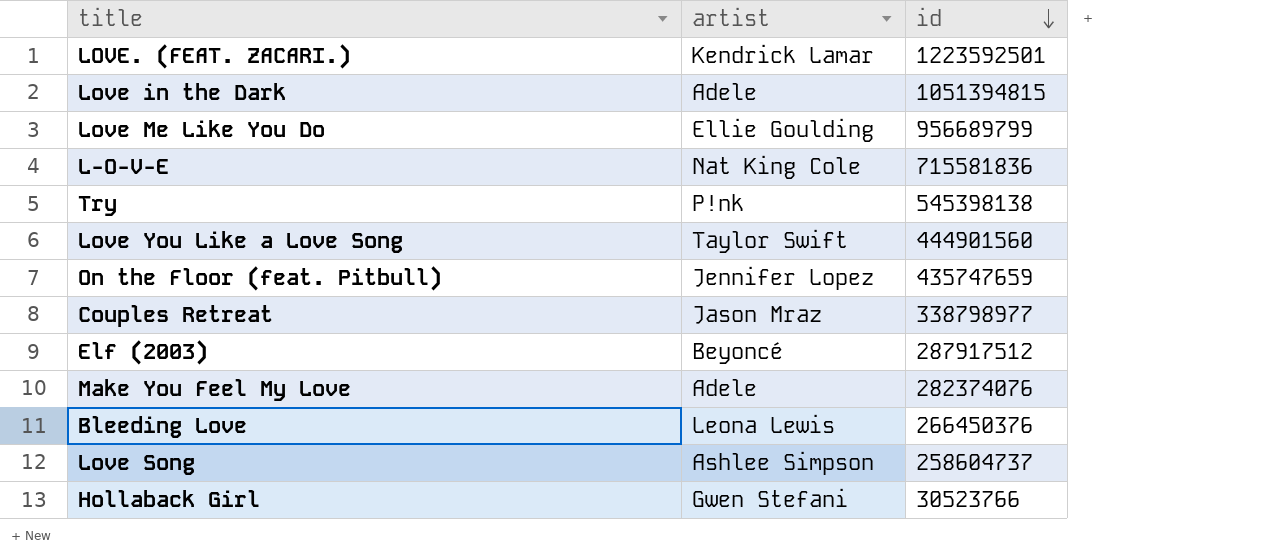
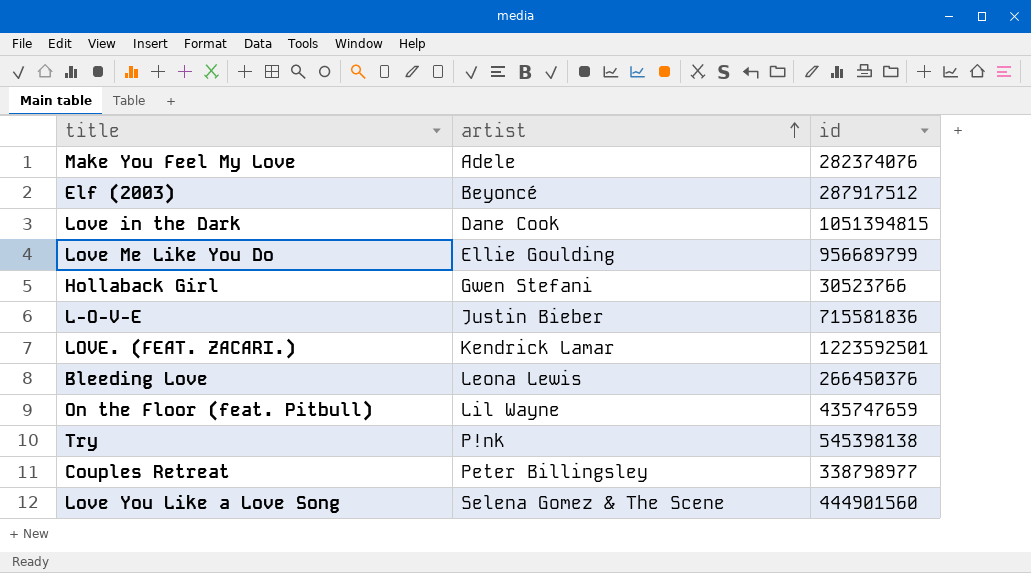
row order: id descending -> artist ascending
row Love Song: Ashlee Simpson | 258604737 -> none
Love in the Dark | artist: Adele -> Dane Cook
L-O-V-E | artist: Nat King Cole -> Justin Bieber
On the Floor (feat. Pitbull) | artist: Jennifer Lopez -> Lil Wayne
Couples Retreat | artist: Jason Mraz -> Peter Billingsley
Love You Like a Love Song | artist: Taylor Swift -> Selena Gomez & The Scene

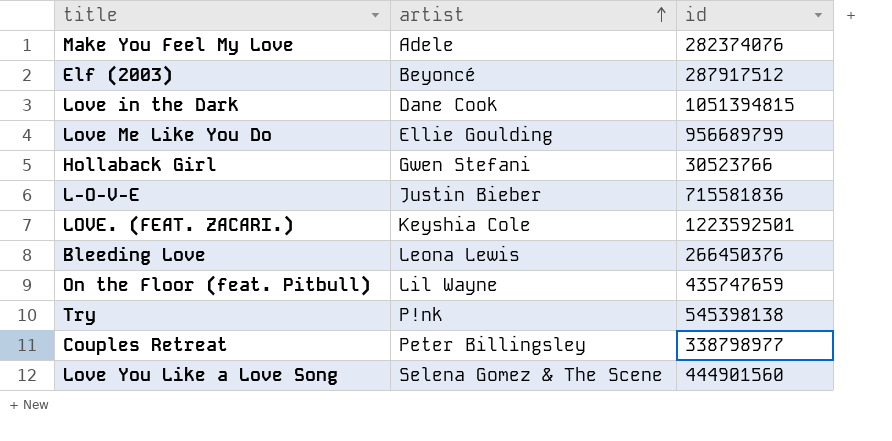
LOVE. (FEAT. ZACARI.) | artist: Kendrick Lamar -> Keyshia Cole

